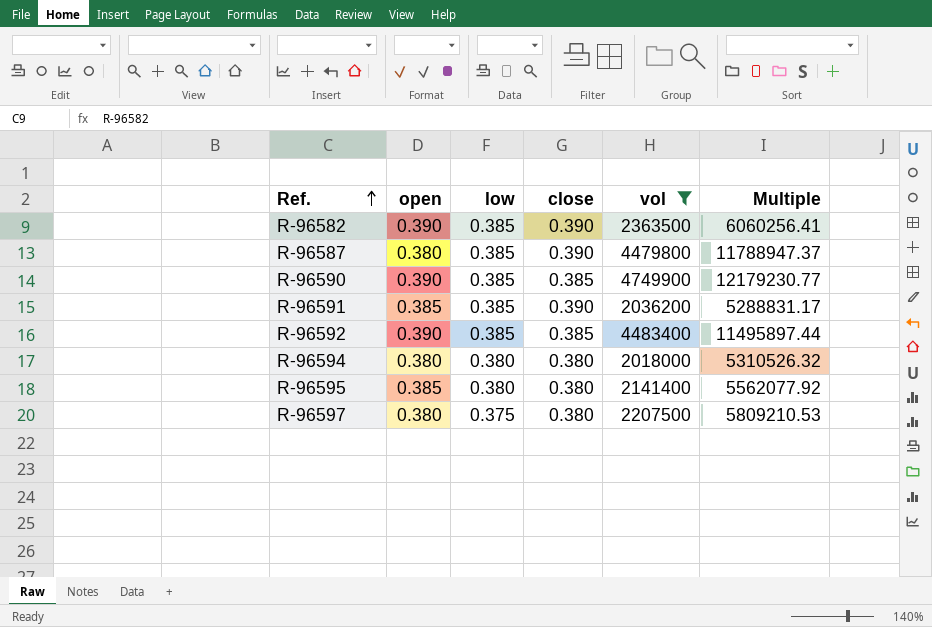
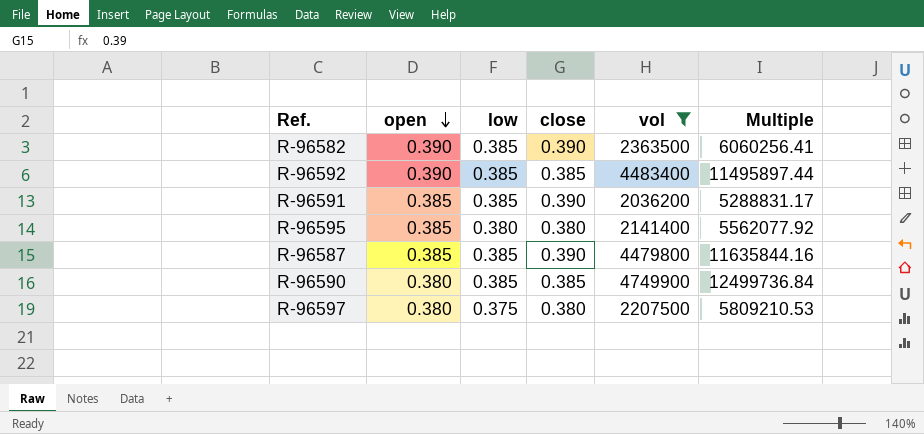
row order: Ref. ascending -> open descending
row R-96594: 0.380 | 0.380 | 0.380 | 2018000 | 5310526.32 -> none
R-96587 | open: 0.380 -> 0.385
R-96587 | Multiple: 11788947.37 -> 11635844.16
R-96590 | open: 0.390 -> 0.380
R-96590 | Multiple: 12179230.77 -> 12499736.84

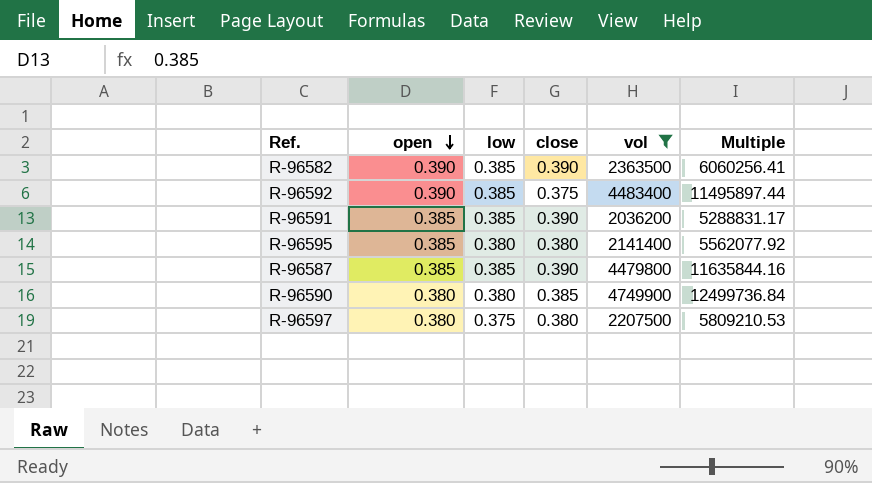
R-96592 | close: 0.385 -> 0.375
R-96590 | low: 0.385 -> 0.380

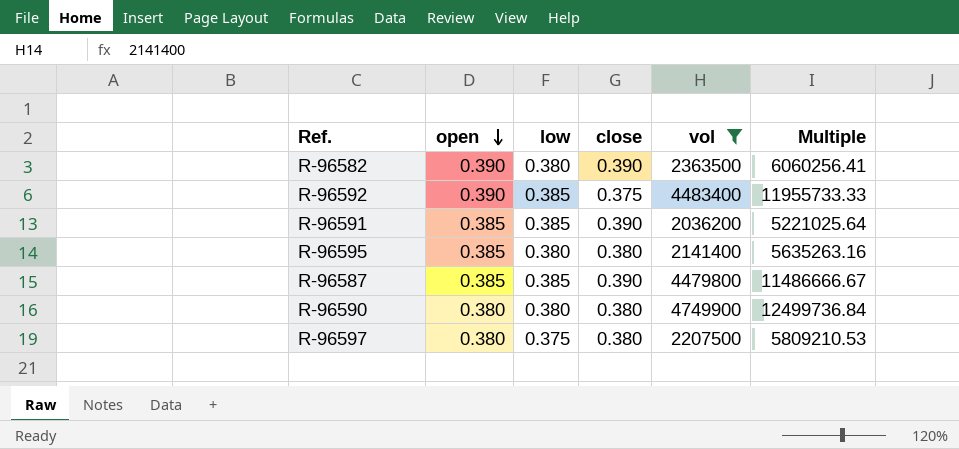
column Multiple | formula: [vol] / [open] -> [vol] / [close]
R-96582 | low: 0.385 -> 0.380
R-96590 | close: 0.385 -> 0.380

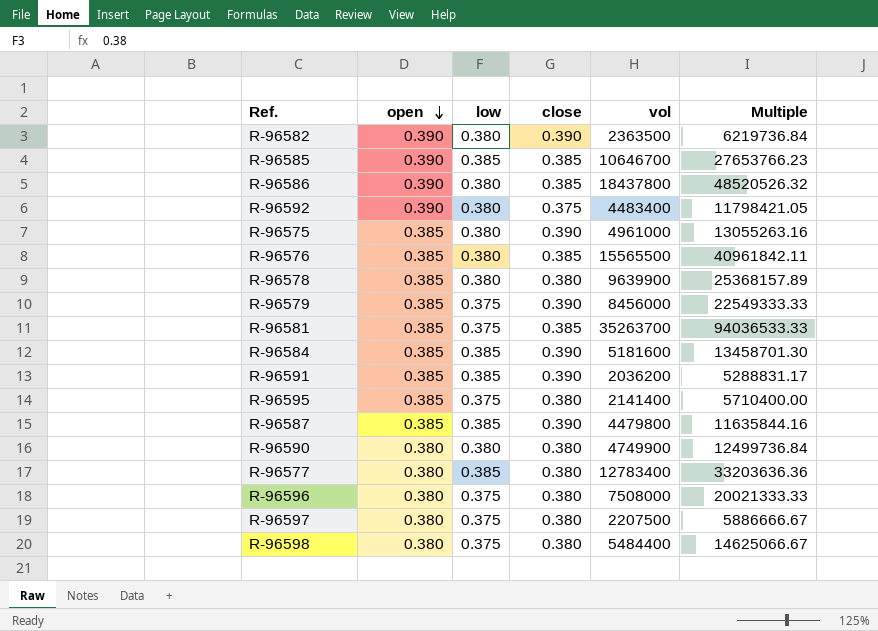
filter: vol <= 4749900 -> none
column Multiple | formula: [vol] / [close] -> [vol] / [low]
R-96592 | low: 0.385 -> 0.380
R-96595 | low: 0.380 -> 0.375

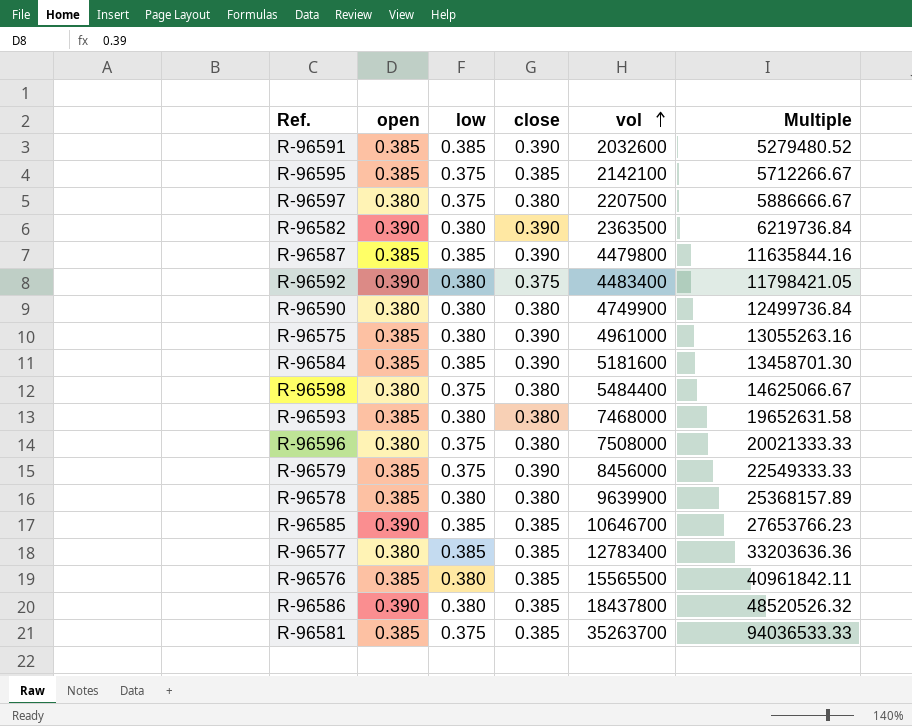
row order: open descending -> vol ascending
R-96591 | vol: 2036200 -> 2032600
R-96591 | Multiple: 5288831.17 -> 5279480.52
R-96595 | close: 0.380 -> 0.385
R-96595 | vol: 2141400 -> 2142100
R-96595 | Multiple: 5710400.00 -> 5712266.67
row R-96593: none -> 0.385 | 0.380 | 0.380 | 7468000 | 19652631.58
R-96577 | close: 0.380 -> 0.385

